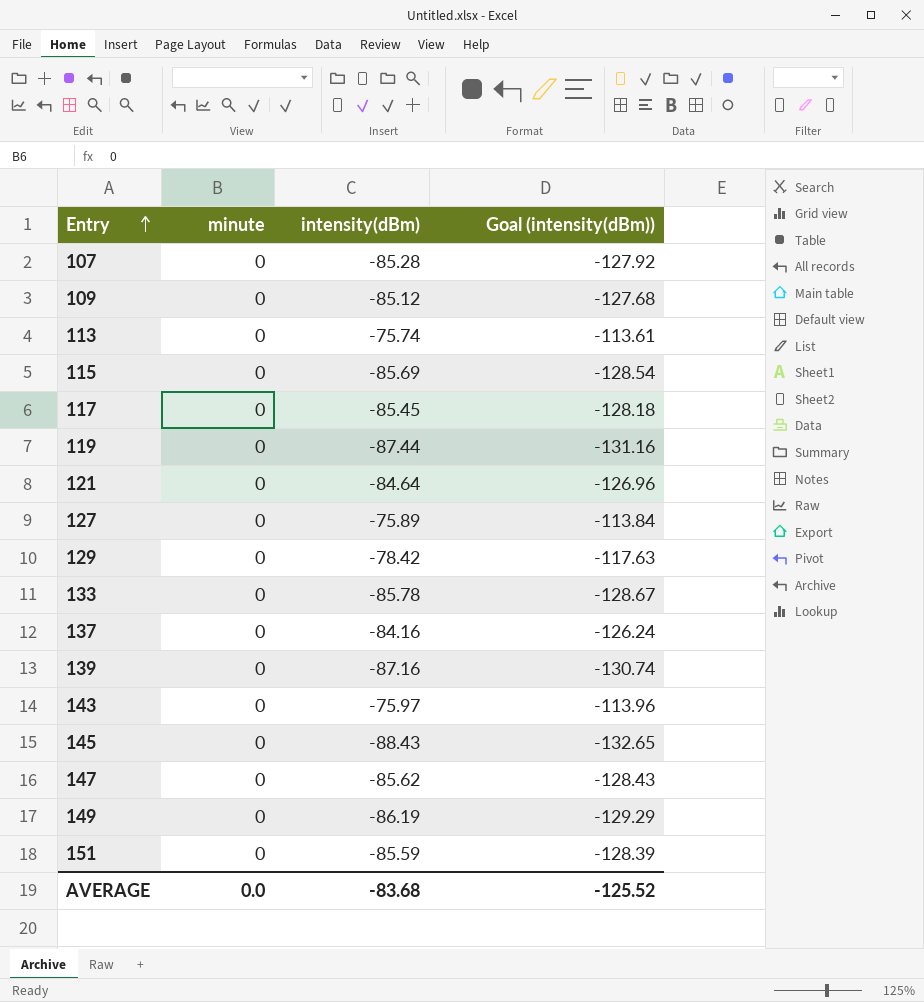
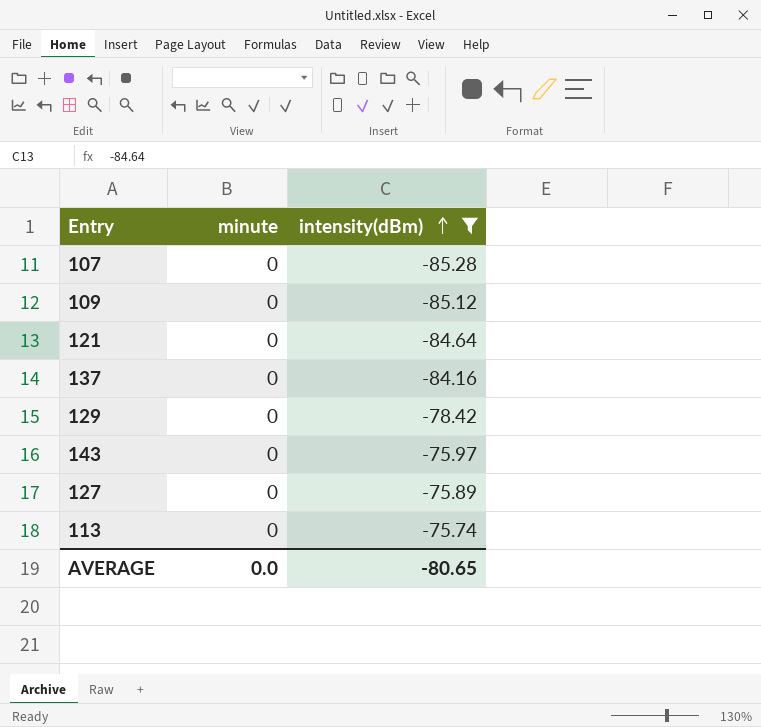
filter: none -> intensity(dBm) >= -85.28
row order: Entry ascending -> intensity(dBm) ascending
column Goal (intensity(dBm)) | formula: [intensity(dBm)] * 1.5 -> none
AVERAGE | intensity(dBm): -83.68 -> -80.65

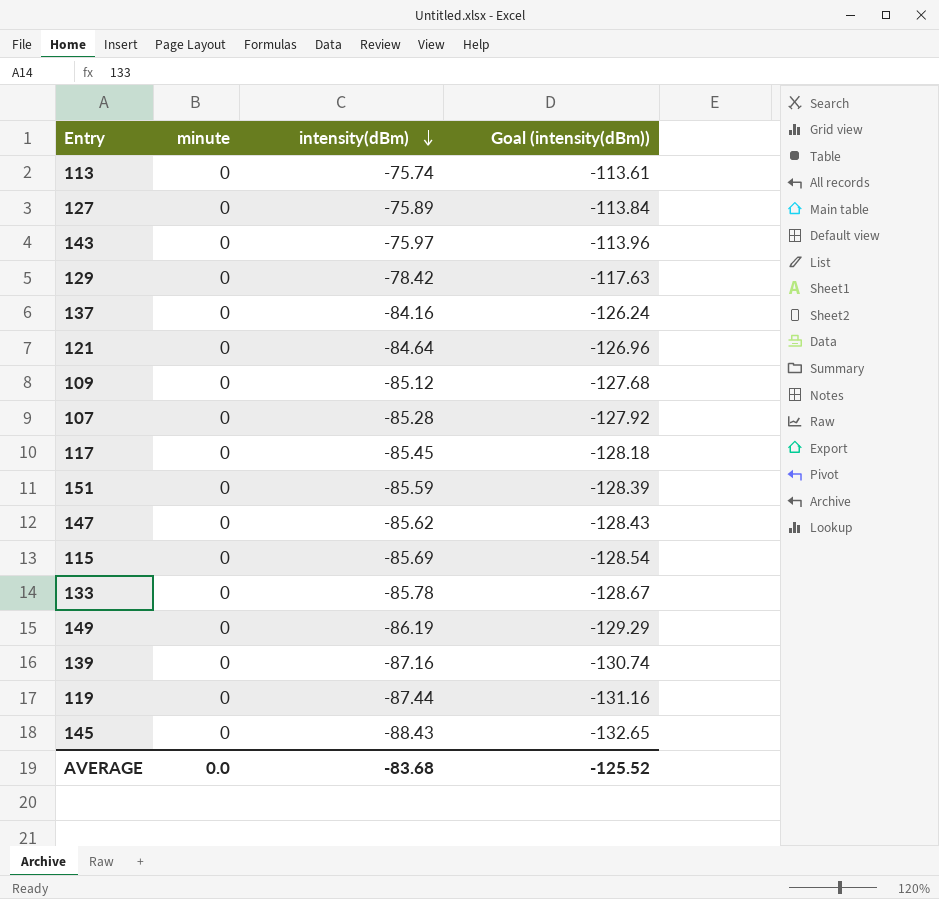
filter: intensity(dBm) >= -85.28 -> none
row order: intensity(dBm) ascending -> intensity(dBm) descending
column Goal (intensity(dBm)) | formula: none -> [intensity(dBm)] * 1.5
AVERAGE | intensity(dBm): -80.65 -> -83.68

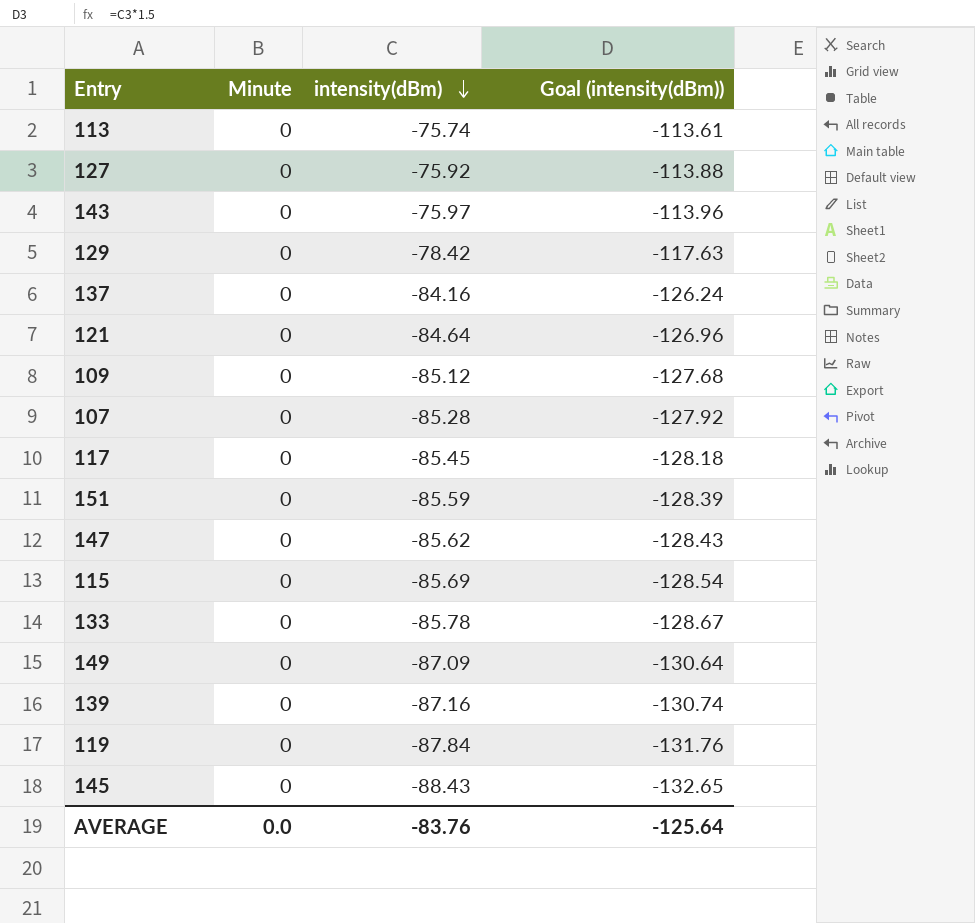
column name: minute -> Minute
127 | intensity(dBm): -75.89 -> -75.92
127 | Goal (intensity(dBm)): -113.84 -> -113.88
149 | intensity(dBm): -86.19 -> -87.09
149 | Goal (intensity(dBm)): -129.29 -> -130.64
119 | intensity(dBm): -87.44 -> -87.84
119 | Goal (intensity(dBm)): -131.16 -> -131.76
AVERAGE | intensity(dBm): -83.68 -> -83.76
AVERAGE | Goal (intensity(dBm)): -125.52 -> -125.64

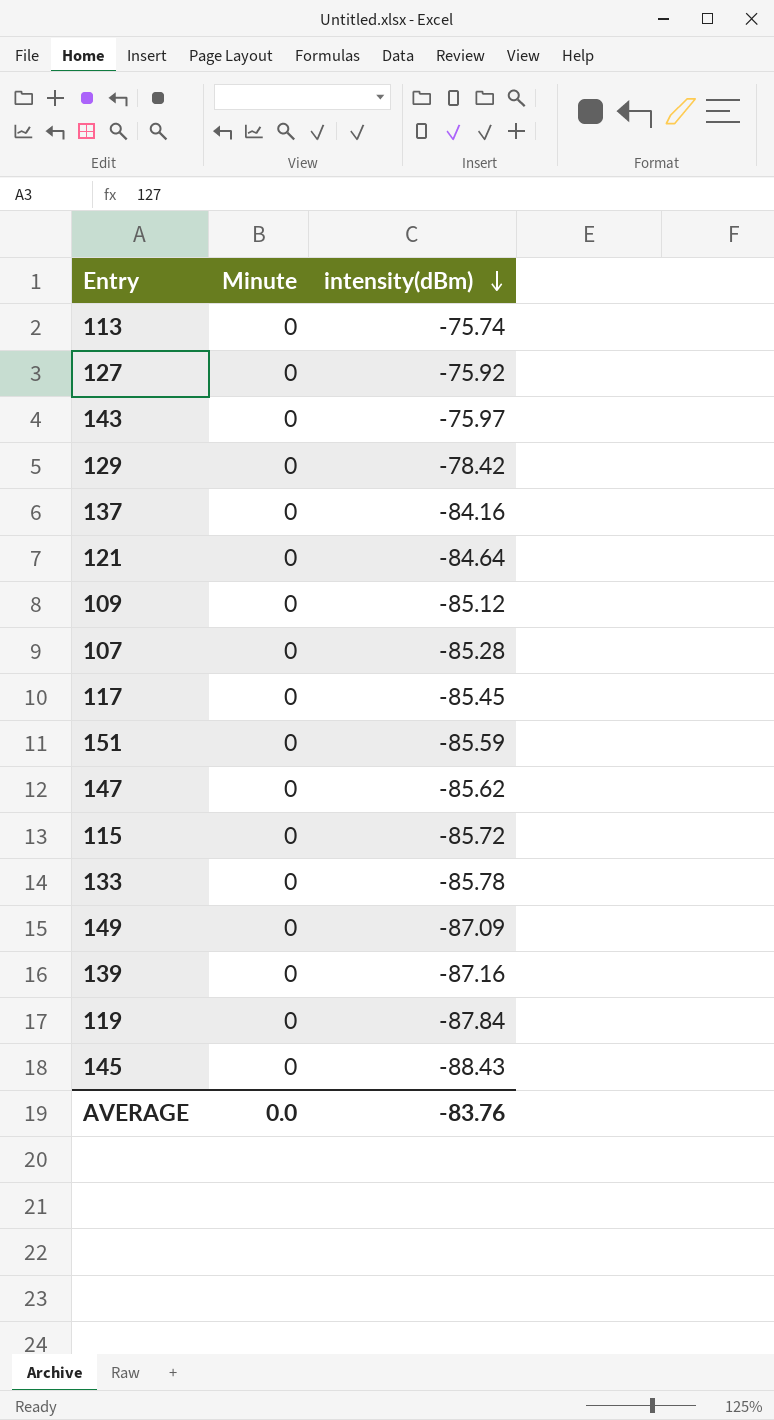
column Goal (intensity(dBm)) | formula: [intensity(dBm)] * 1.5 -> none
115 | intensity(dBm): -85.69 -> -85.72

